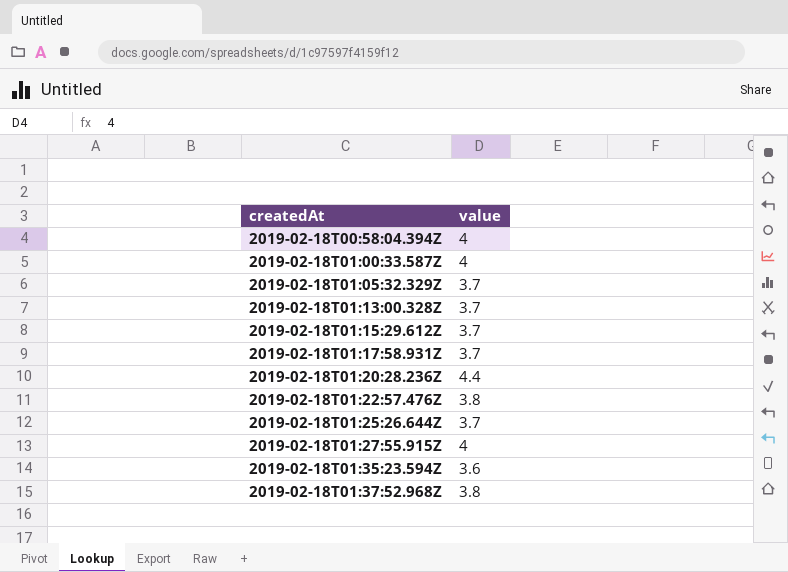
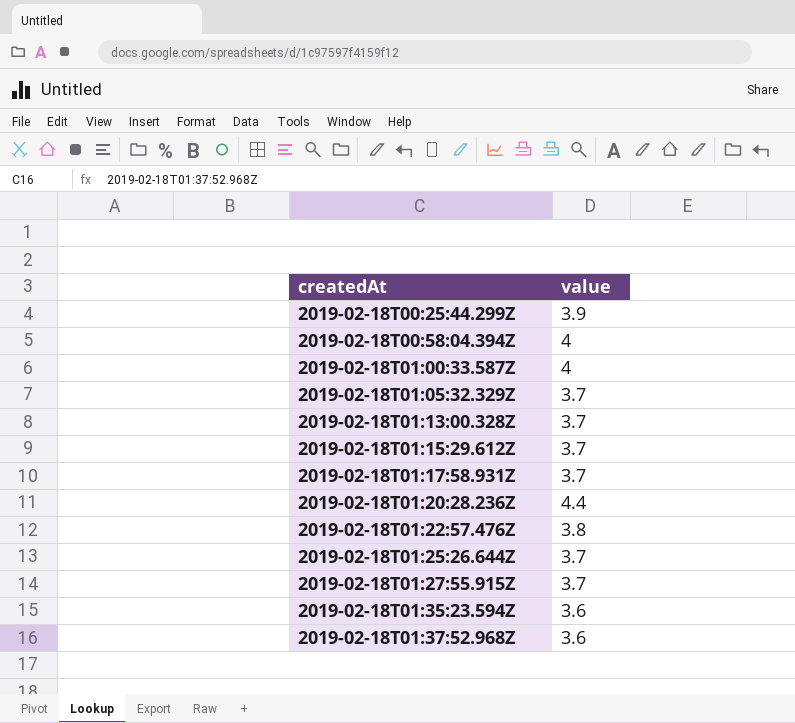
row 2019-02-18T00:25:44.299Z: none -> 3.9
2019-02-18T01:27:55.915Z | value: 4 -> 3.7
2019-02-18T01:37:52.968Z | value: 3.8 -> 3.6

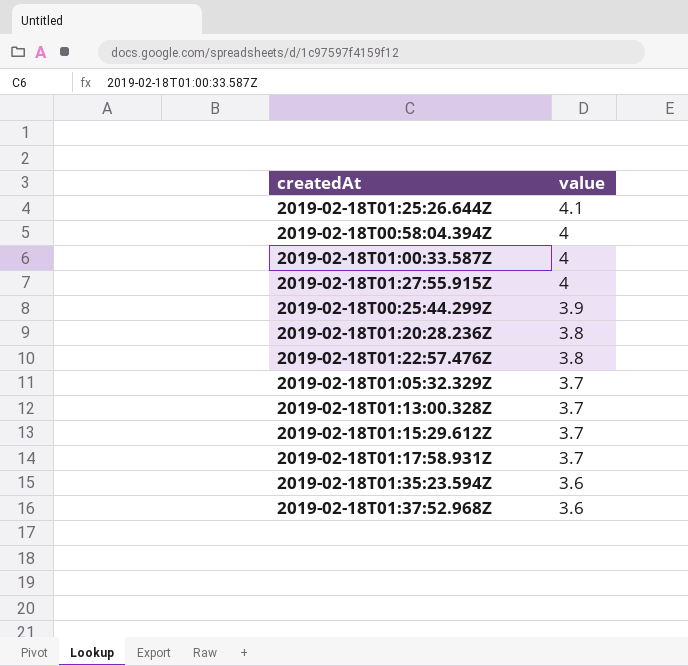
row order: createdAt ascending -> value descending
2019-02-18T01:25:26.644Z | value: 3.7 -> 4.1
2019-02-18T01:27:55.915Z | value: 3.7 -> 4
2019-02-18T01:20:28.236Z | value: 4.4 -> 3.8

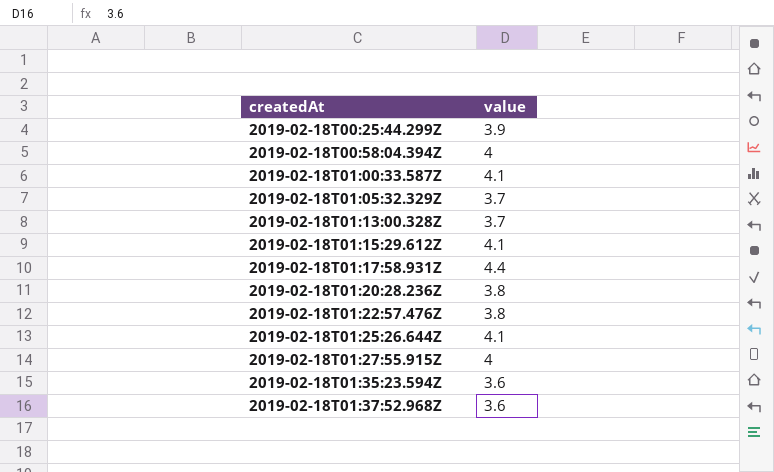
row order: value descending -> createdAt ascending
2019-02-18T01:00:33.587Z | value: 4 -> 4.1
2019-02-18T01:15:29.612Z | value: 3.7 -> 4.1
2019-02-18T01:17:58.931Z | value: 3.7 -> 4.4

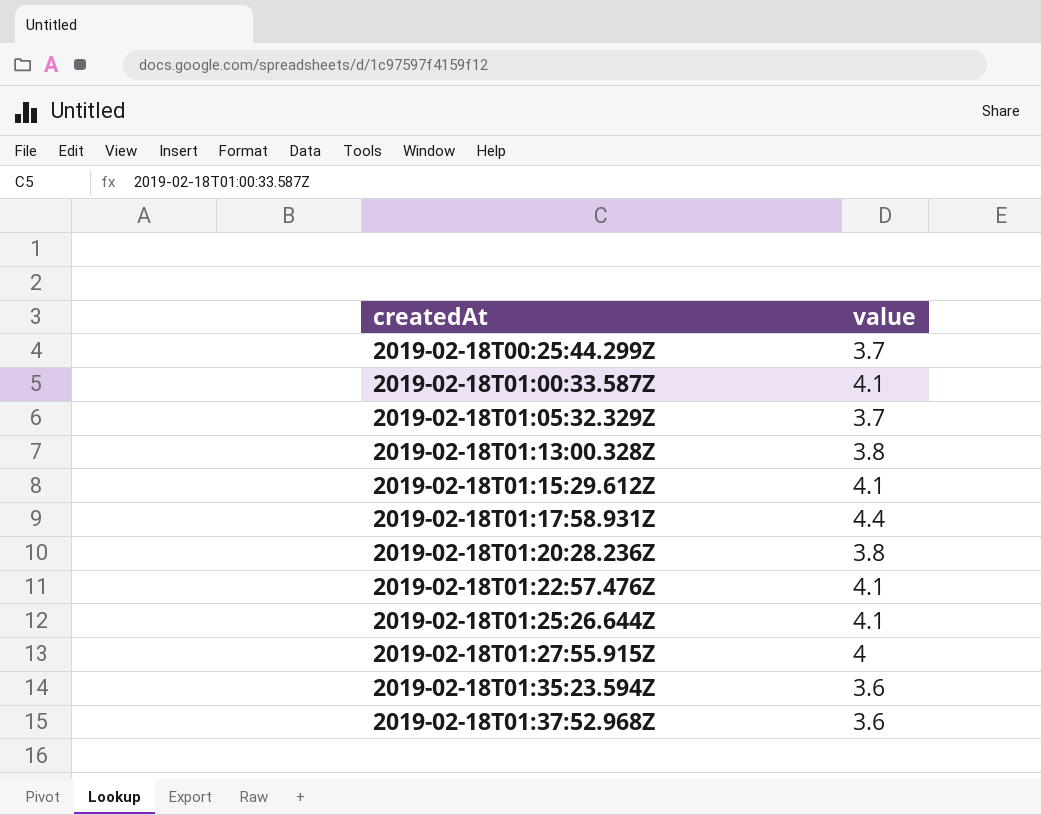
row 2019-02-18T00:58:04.394Z: 4 -> none
2019-02-18T00:25:44.299Z | value: 3.9 -> 3.7
2019-02-18T01:13:00.328Z | value: 3.7 -> 3.8
2019-02-18T01:22:57.476Z | value: 3.8 -> 4.1

